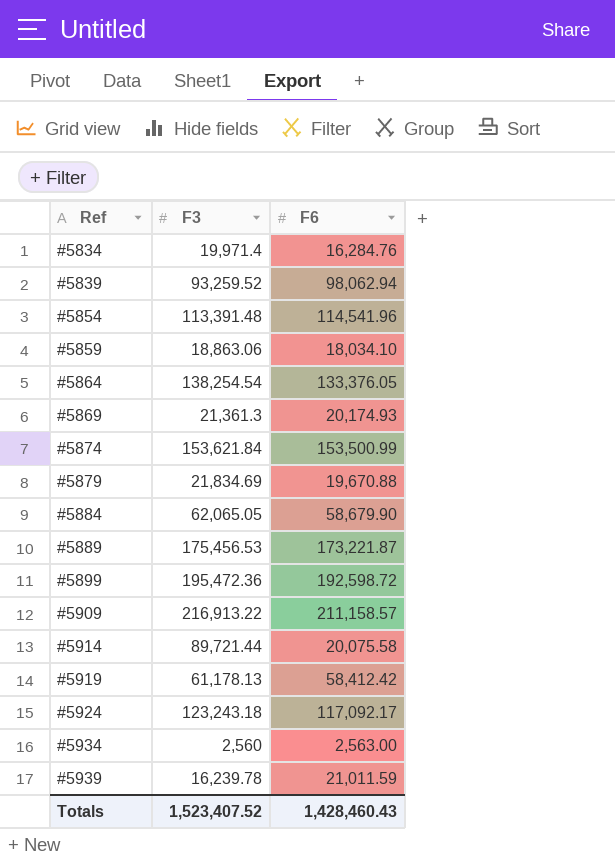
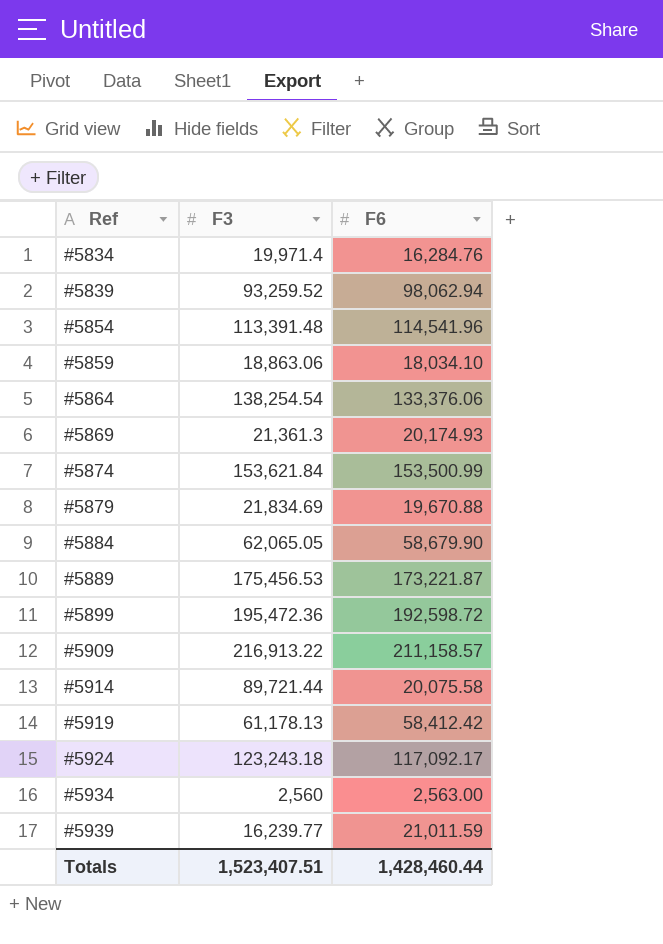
#5864 | F6: 133,376.05 -> 133,376.06
#5939 | F3: 16,239.78 -> 16,239.77
Totals | F3: 1,523,407.52 -> 1,523,407.51
Totals | F6: 1,428,460.43 -> 1,428,460.44

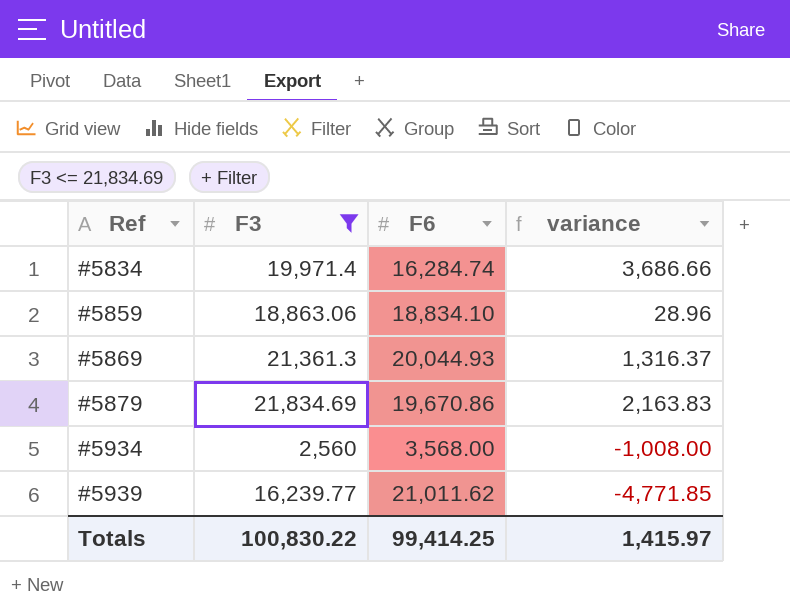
filter: none -> F3 <= 21,834.69
column variance | formula: none -> [F3] - [F6]
#5834 | F6: 16,284.76 -> 16,284.74
#5859 | F6: 18,034.10 -> 18,834.10
#5869 | F6: 20,174.93 -> 20,044.93
#5879 | F6: 19,670.88 -> 19,670.86
#5934 | F6: 2,563.00 -> 3,568.00
#5939 | F6: 21,011.59 -> 21,011.62
Totals | F3: 1,523,407.51 -> 100,830.22
Totals | F6: 1,428,460.44 -> 99,414.25

